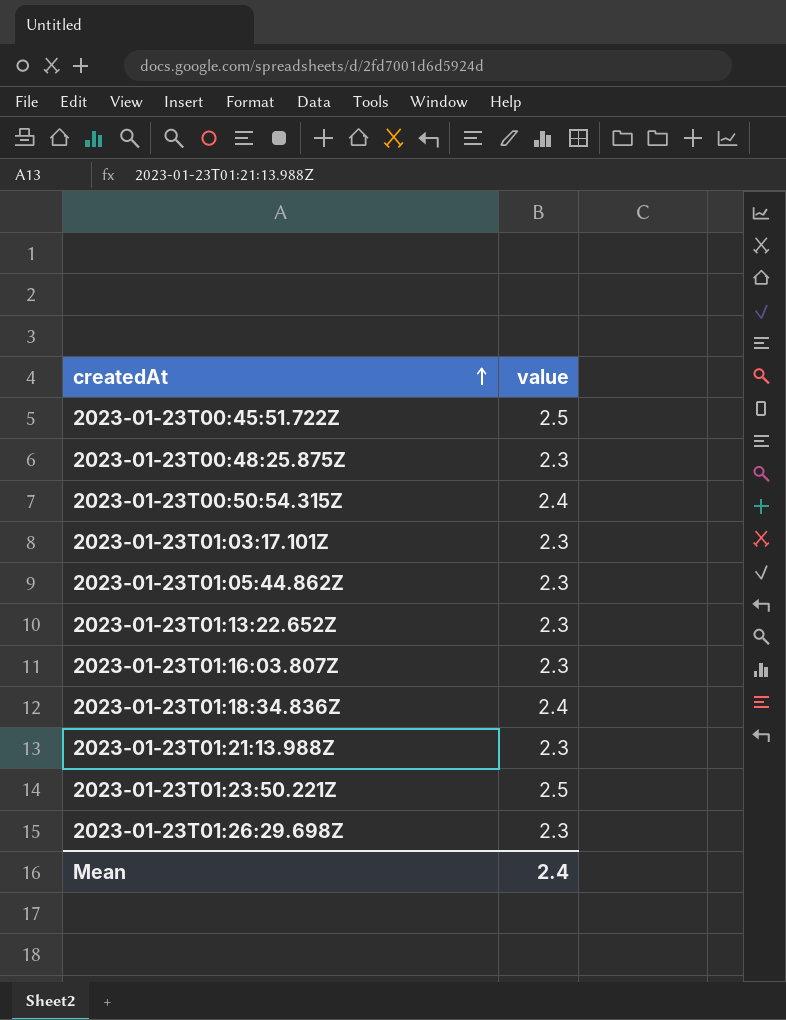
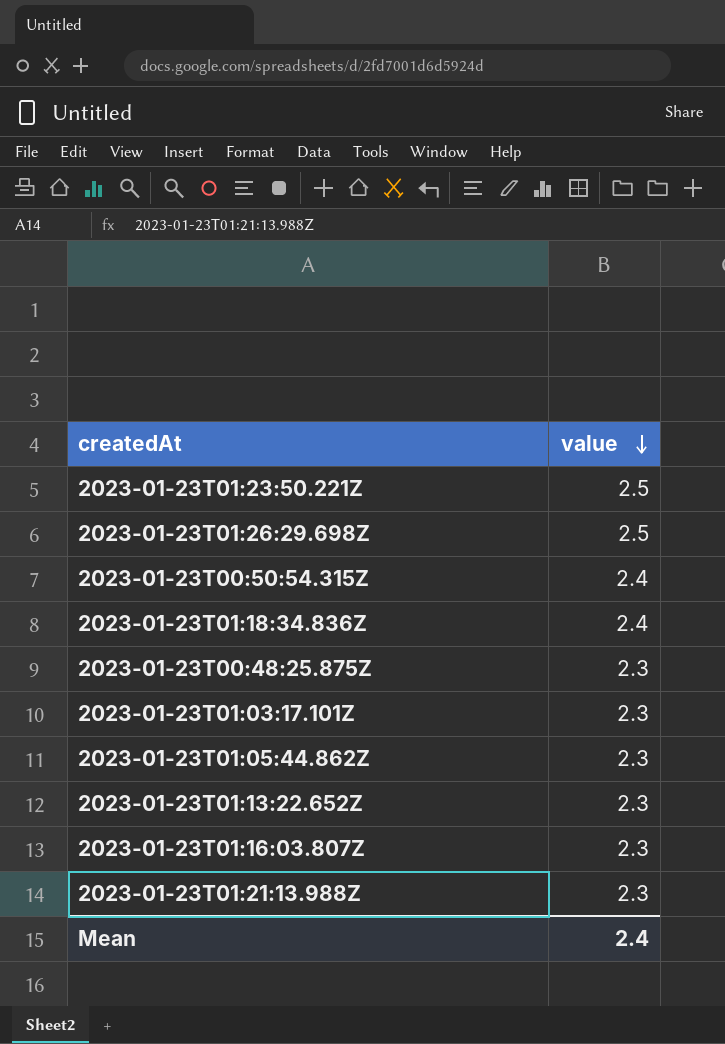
row order: createdAt ascending -> value descending
row 2023-01-23T00:45:51.722Z: 2.5 -> none
2023-01-23T01:26:29.698Z | value: 2.3 -> 2.5

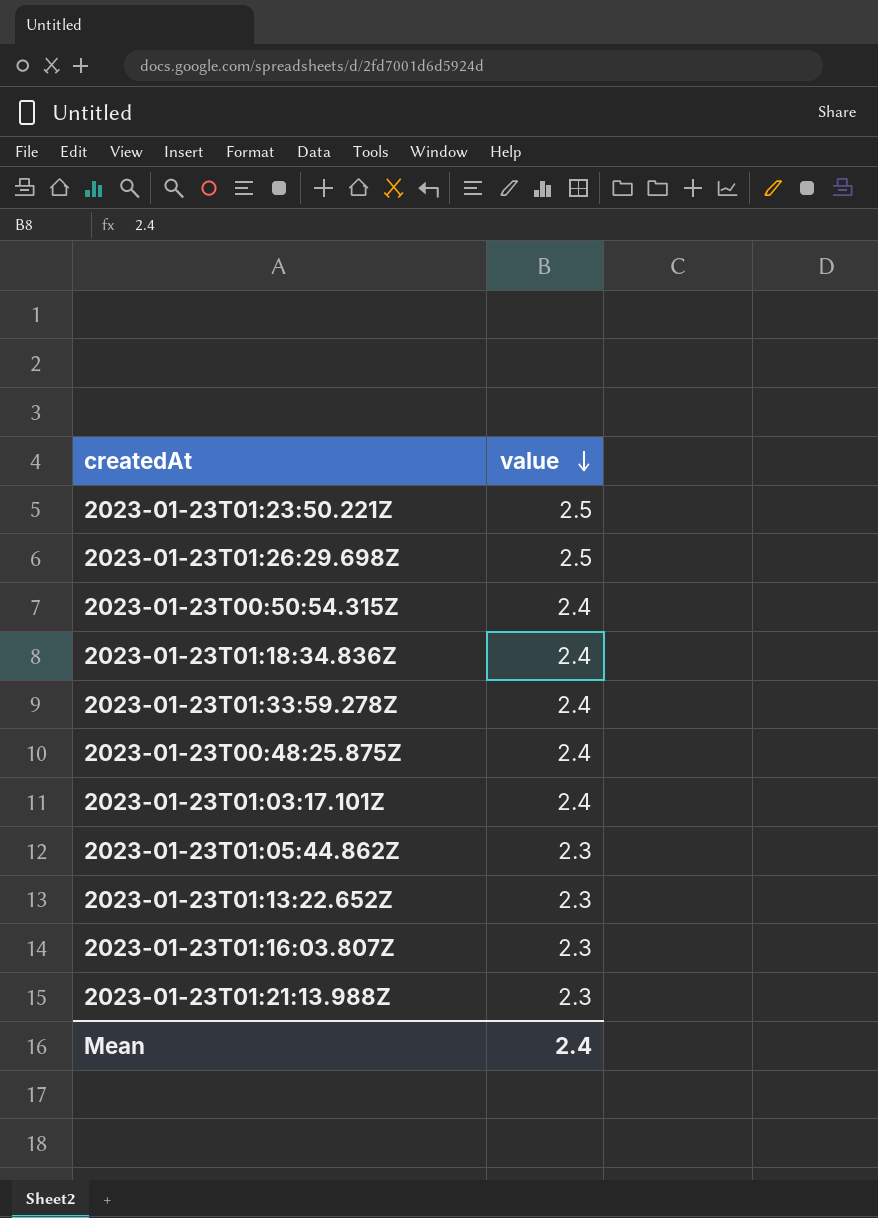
row 2023-01-23T01:33:59.278Z: none -> 2.4
2023-01-23T00:48:25.875Z | value: 2.3 -> 2.4
2023-01-23T01:03:17.101Z | value: 2.3 -> 2.4

